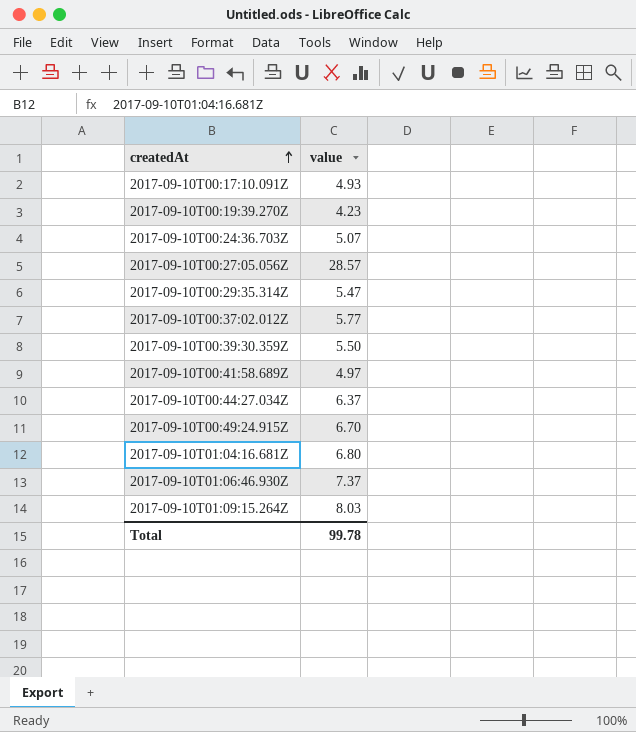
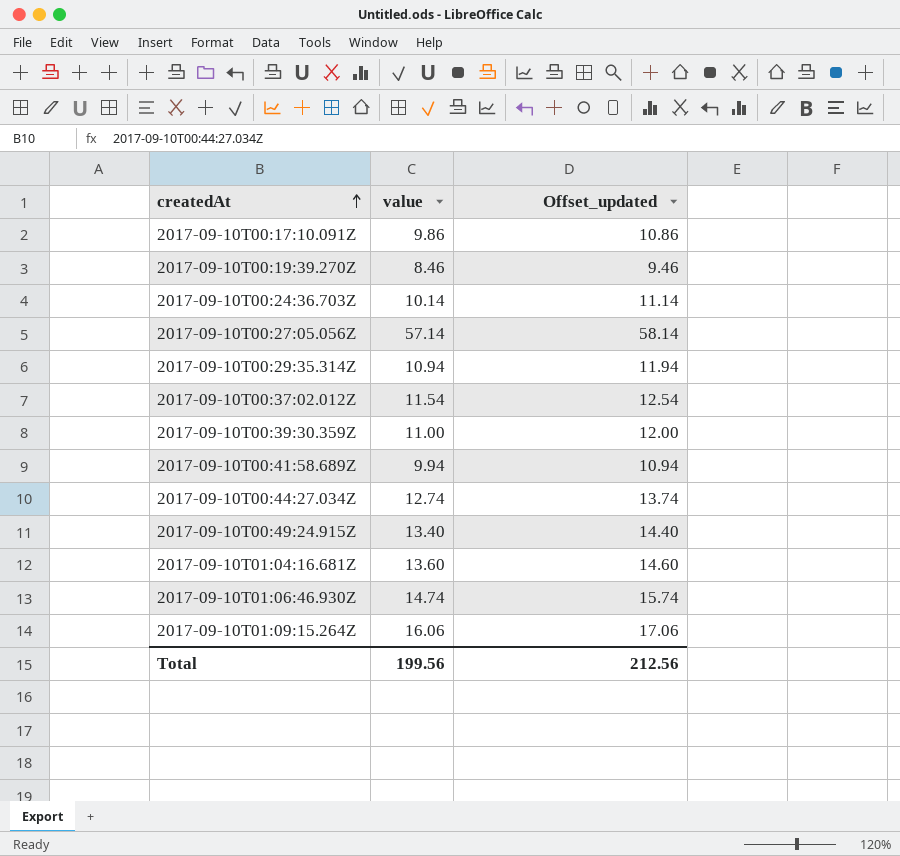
column Offset_updated | formula: none -> [value] + 1
2017-09-10T00:17:10.091Z | value: 4.93 -> 9.86
2017-09-10T00:19:39.270Z | value: 4.23 -> 8.46
2017-09-10T00:24:36.703Z | value: 5.07 -> 10.14
2017-09-10T00:27:05.056Z | value: 28.57 -> 57.14
2017-09-10T00:29:35.314Z | value: 5.47 -> 10.94
2017-09-10T00:37:02.012Z | value: 5.77 -> 11.54
2017-09-10T00:39:30.359Z | value: 5.50 -> 11.00
2017-09-10T00:41:58.689Z | value: 4.97 -> 9.94
2017-09-10T00:44:27.034Z | value: 6.37 -> 12.74
2017-09-10T00:49:24.915Z | value: 6.70 -> 13.40
2017-09-10T01:04:16.681Z | value: 6.80 -> 13.60
2017-09-10T01:06:46.930Z | value: 7.37 -> 14.74
2017-09-10T01:09:15.264Z | value: 8.03 -> 16.06
Total | value: 99.78 -> 199.56

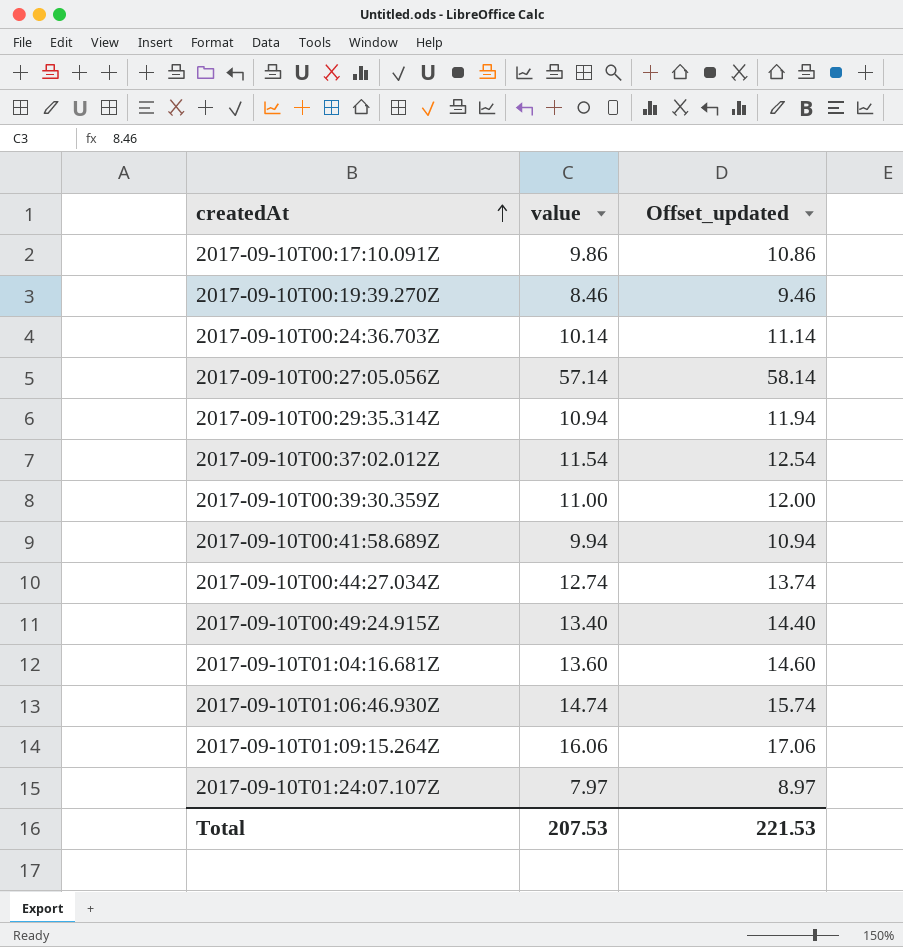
row 2017-09-10T01:24:07.107Z: none -> 7.97 | 8.97
Total | value: 199.56 -> 207.53
Total | Offset_updated: 212.56 -> 221.53

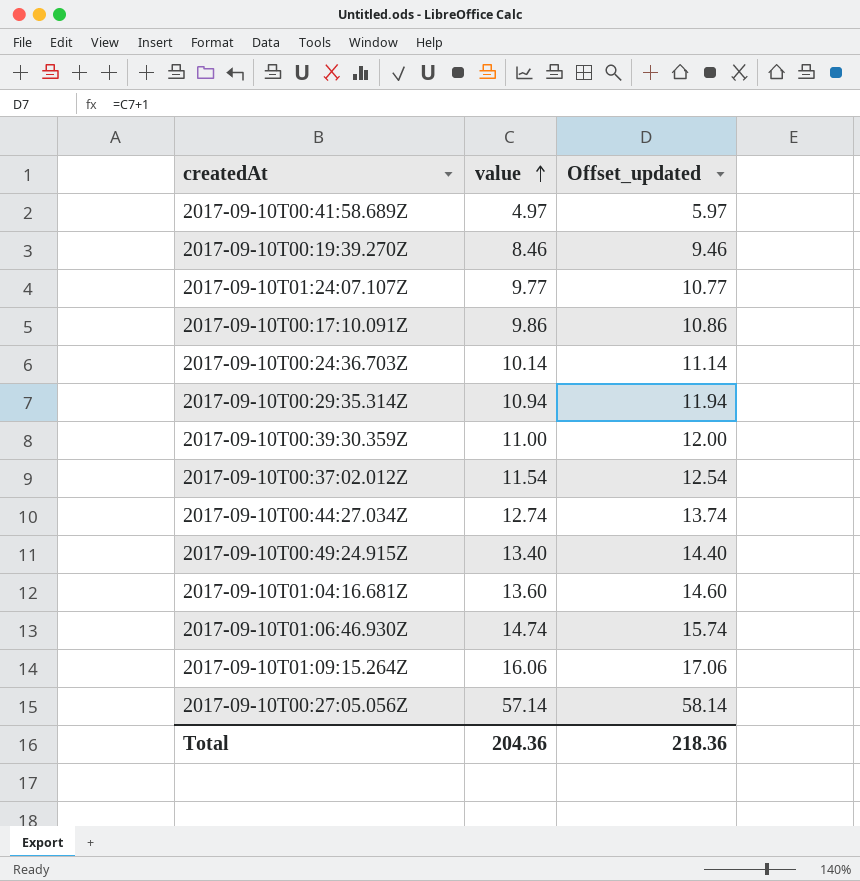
row order: createdAt ascending -> value ascending
2017-09-10T00:41:58.689Z | value: 9.94 -> 4.97
2017-09-10T00:41:58.689Z | Offset_updated: 10.94 -> 5.97
2017-09-10T01:24:07.107Z | value: 7.97 -> 9.77
2017-09-10T01:24:07.107Z | Offset_updated: 8.97 -> 10.77
Total | value: 207.53 -> 204.36
Total | Offset_updated: 221.53 -> 218.36

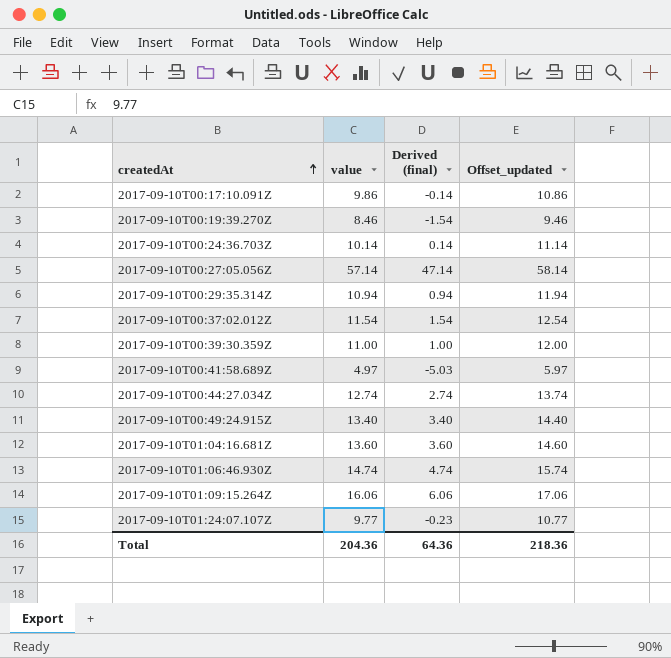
row order: value ascending -> createdAt ascending
column Derived (final) | formula: none -> [value] - 10

